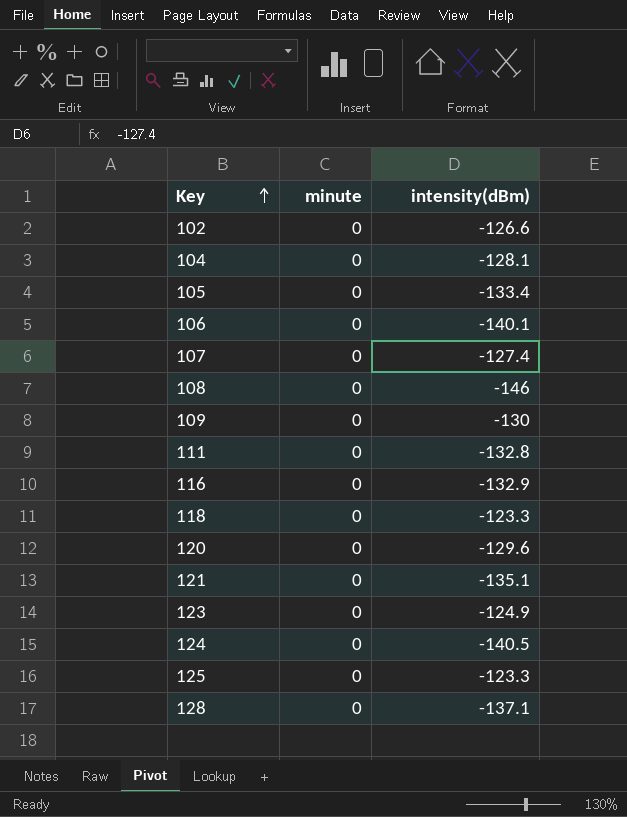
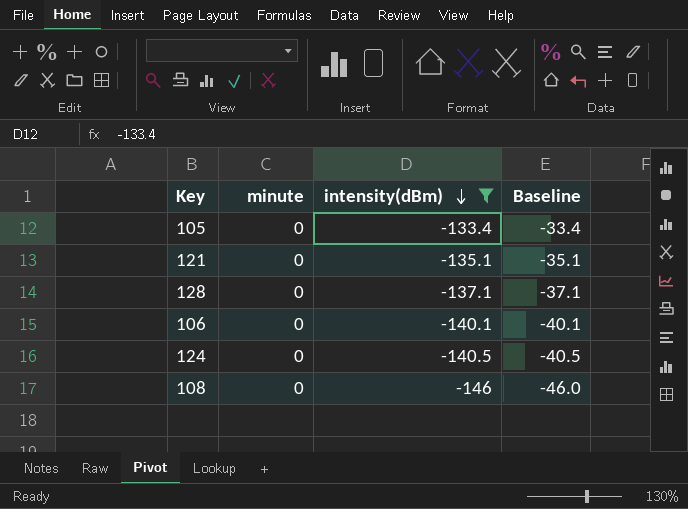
filter: none -> intensity(dBm) <= -133.4
row order: Key ascending -> intensity(dBm) descending
column Baseline | formula: none -> [intensity(dBm)] + 100

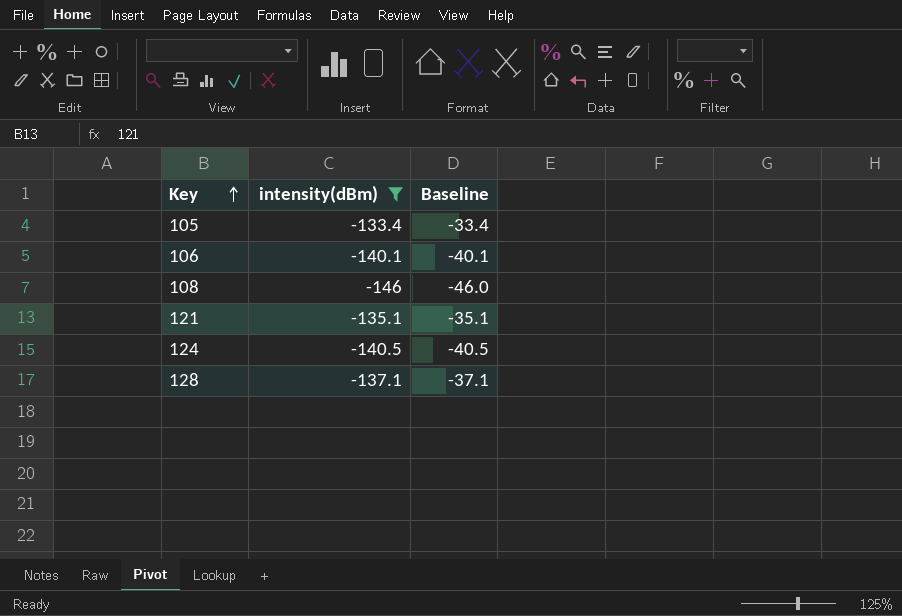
row order: intensity(dBm) descending -> Key ascending
column minute | position: 2 -> none

